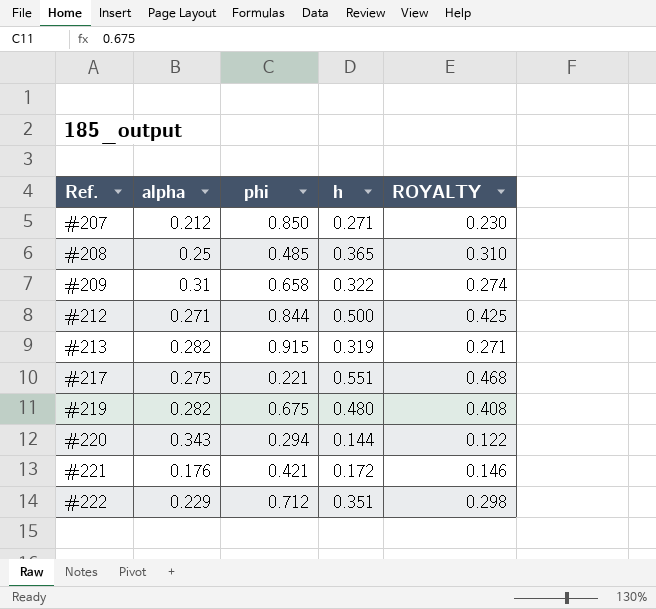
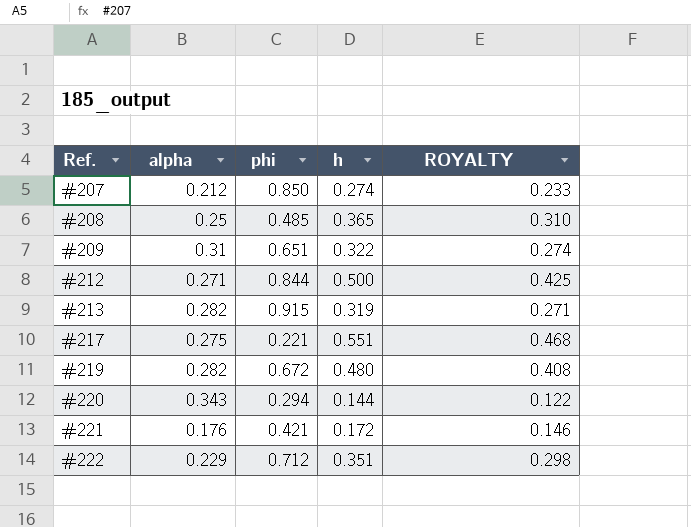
#207 | h: 0.271 -> 0.274
#207 | ROYALTY: 0.230 -> 0.233
#209 | phi: 0.658 -> 0.651
#219 | phi: 0.675 -> 0.672

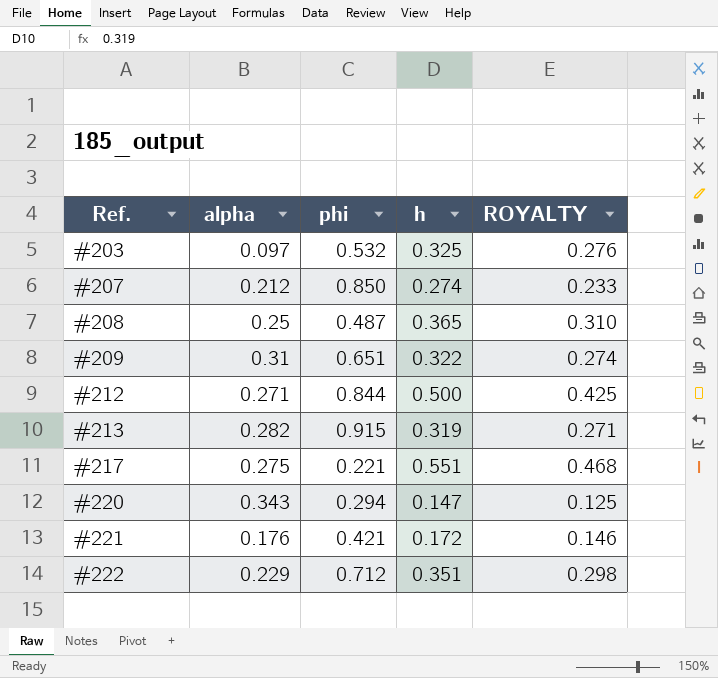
row #219: 0.282 | 0.672 | 0.480 | 0.408 -> none
row #203: none -> 0.097 | 0.532 | 0.325 | 0.276
#208 | phi: 0.485 -> 0.487
#220 | h: 0.144 -> 0.147
#220 | ROYALTY: 0.122 -> 0.125

